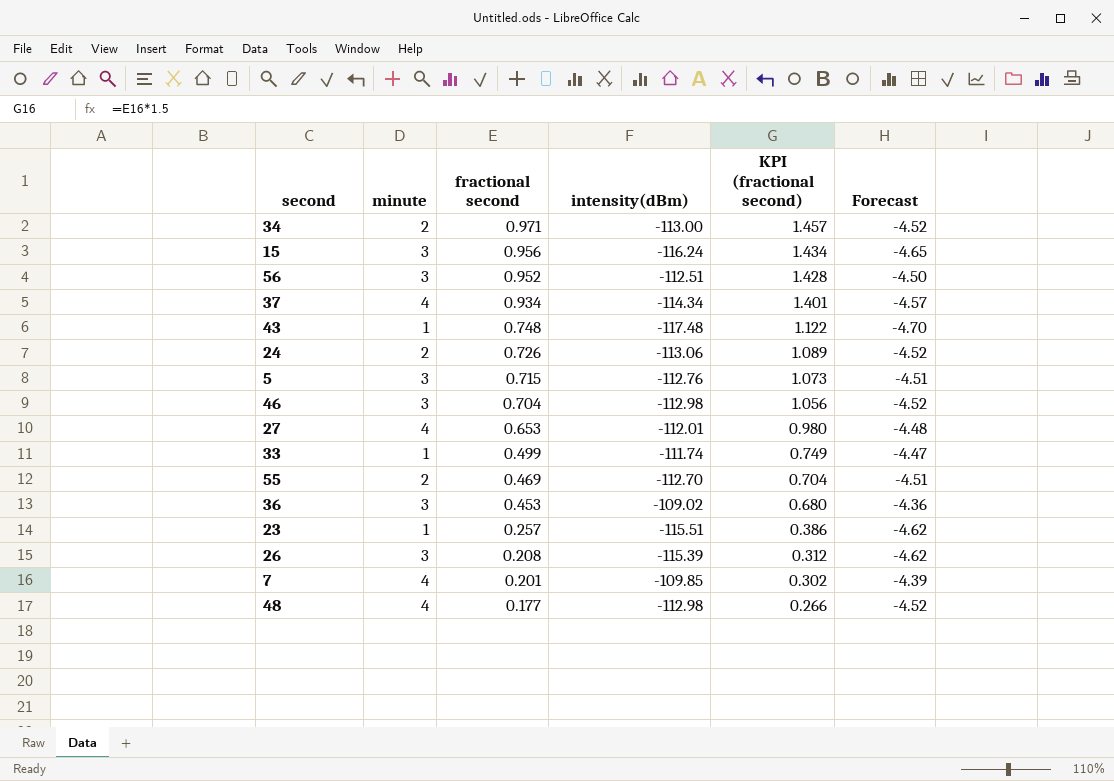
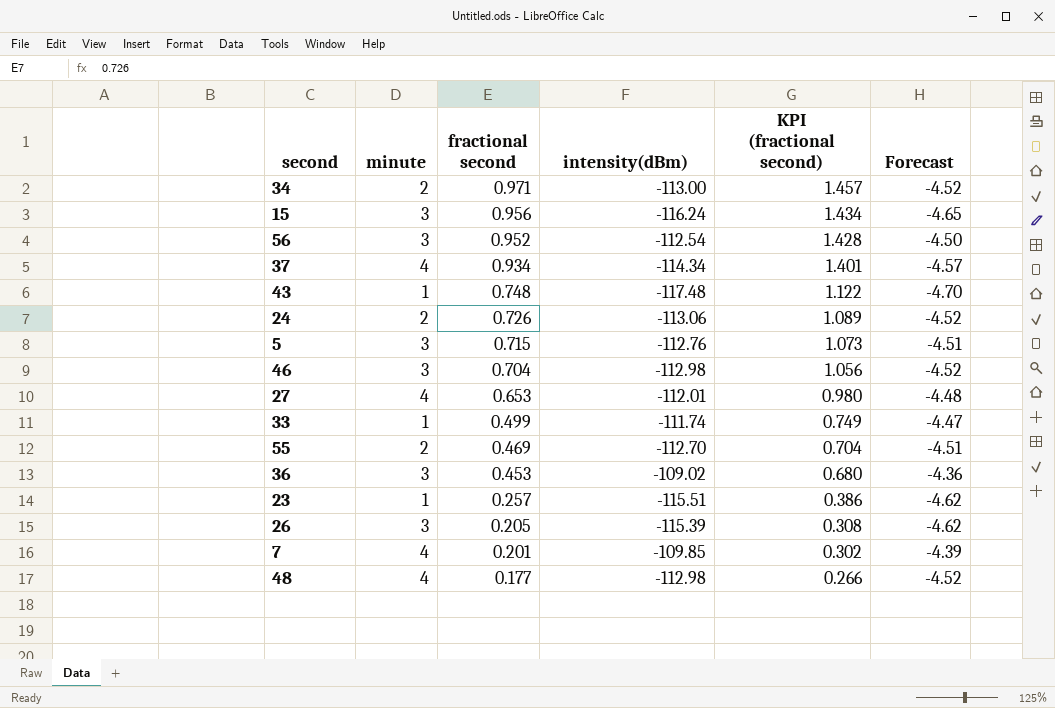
56 | intensity(dBm): -112.51 -> -112.54
26 | fractional second: 0.208 -> 0.205
26 | KPI (fractional second): 0.312 -> 0.308

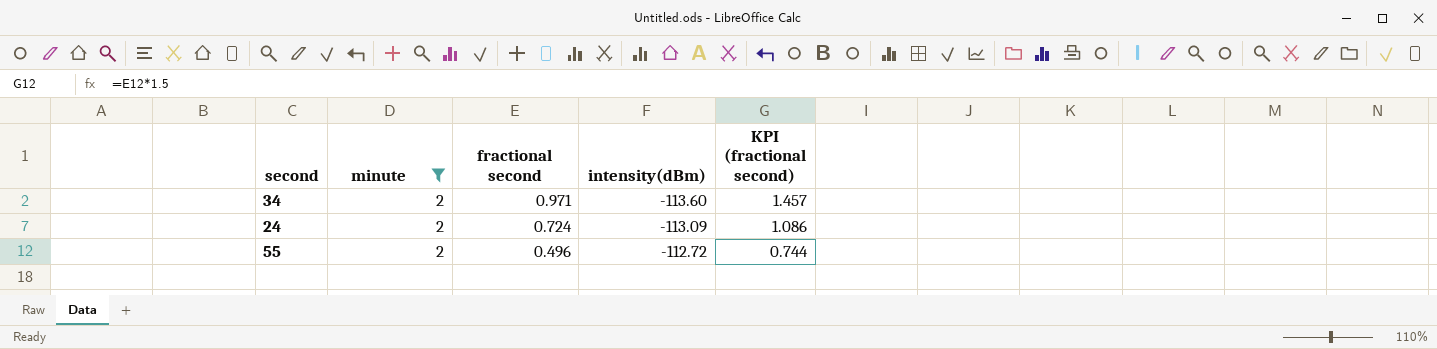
filter: none -> minute = 2
column Forecast | formula: [intensity(dBm)] * 0.04 -> none
34 | intensity(dBm): -113.00 -> -113.60
24 | fractional second: 0.726 -> 0.724
24 | intensity(dBm): -113.06 -> -113.09
24 | KPI (fractional second): 1.089 -> 1.086
55 | fractional second: 0.469 -> 0.496
55 | intensity(dBm): -112.70 -> -112.72
55 | KPI (fractional second): 0.704 -> 0.744

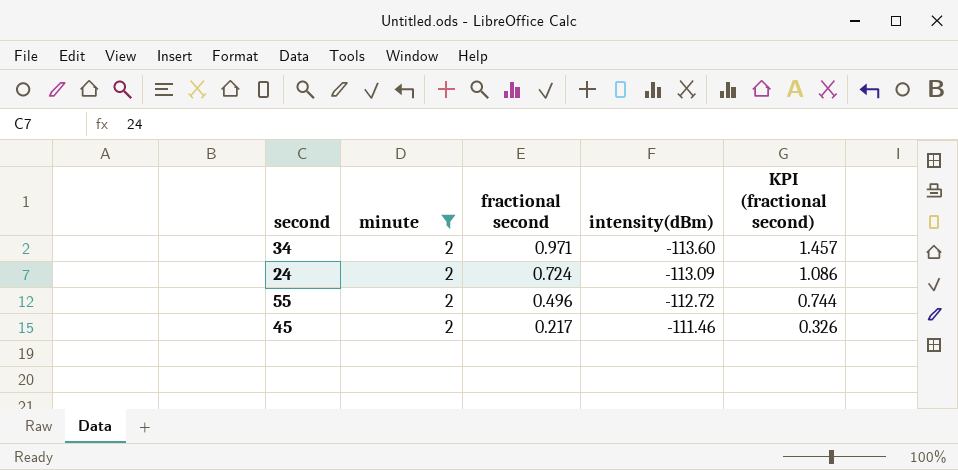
row 45: none -> 2 | 0.217 | -111.46 | 0.326

